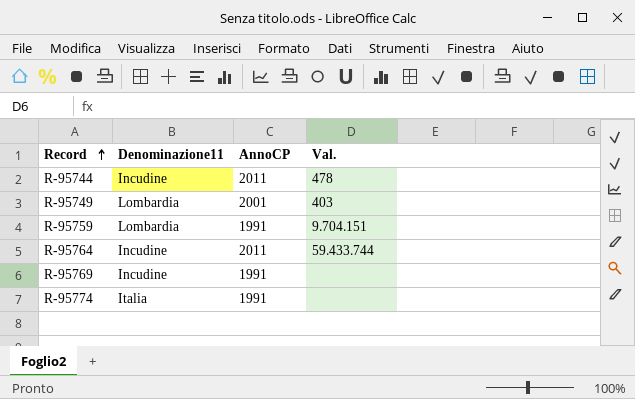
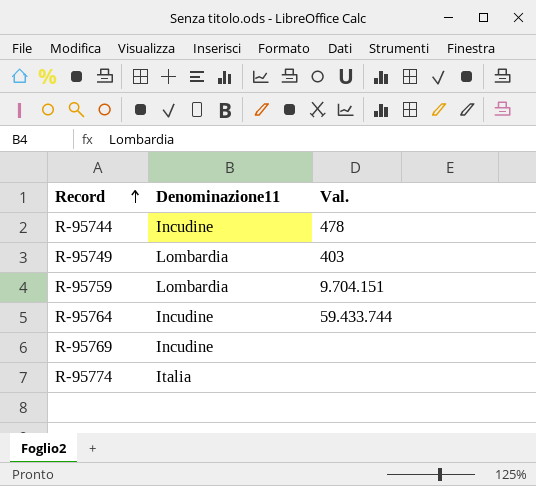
column AnnoCP | position: 3 -> none

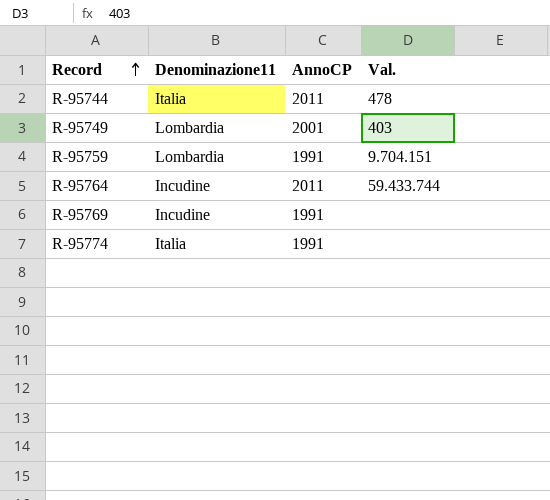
column AnnoCP | position: none -> 3
R-95744 | Denominazione11: Incudine -> Italia

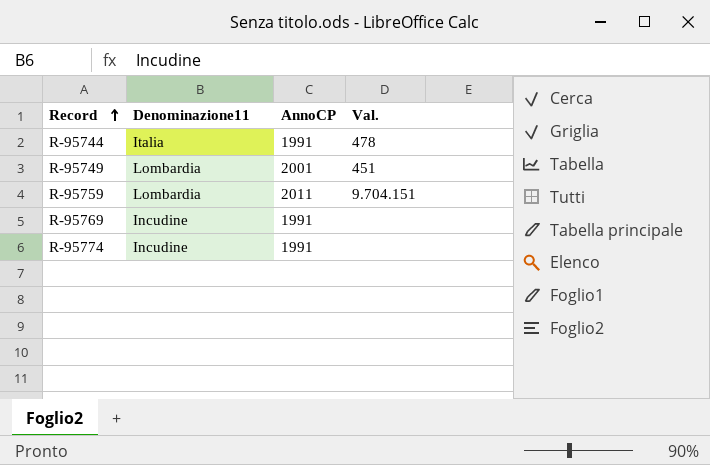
row R-95764: Incudine | 2011 | 59.433.744 -> none
R-95744 | AnnoCP: 2011 -> 1991
R-95749 | Val.: 403 -> 451
R-95759 | AnnoCP: 1991 -> 2011
R-95774 | Denominazione11: Italia -> Incudine

